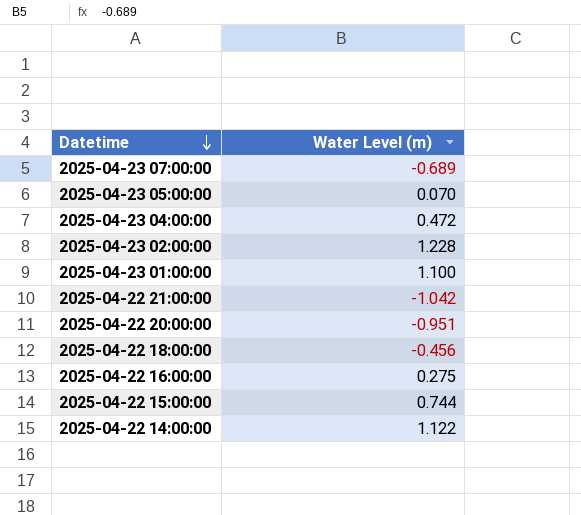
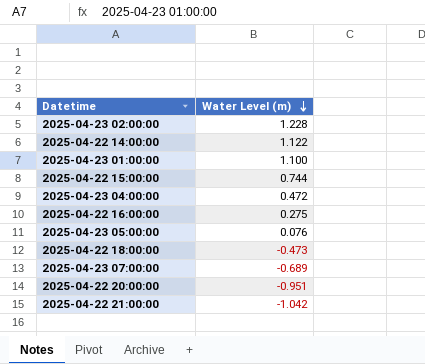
row order: Datetime descending -> Water Level (m) descending
2025-04-23 05:00:00 | Water Level (m): 0.070 -> 0.076
2025-04-22 18:00:00 | Water Level (m): -0.456 -> -0.473

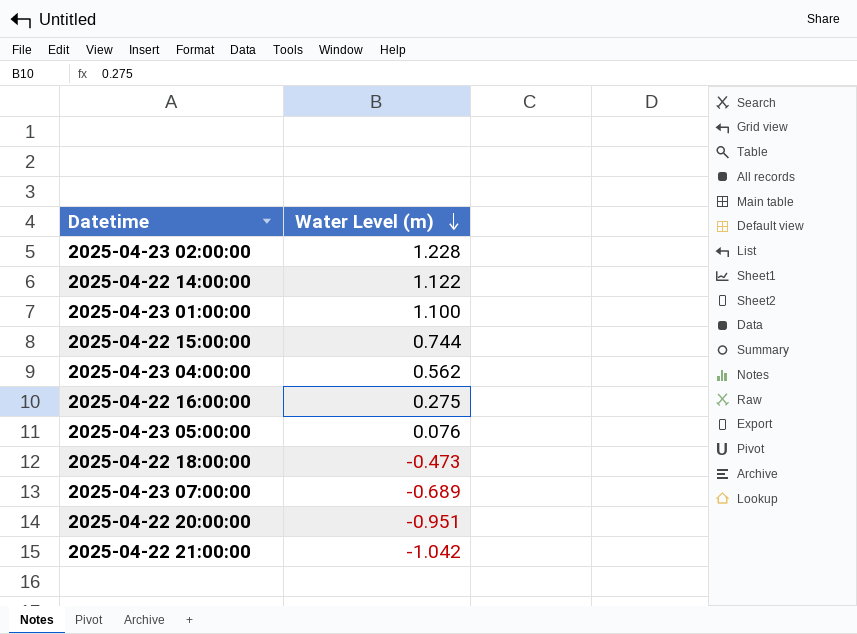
2025-04-23 04:00:00 | Water Level (m): 0.472 -> 0.562

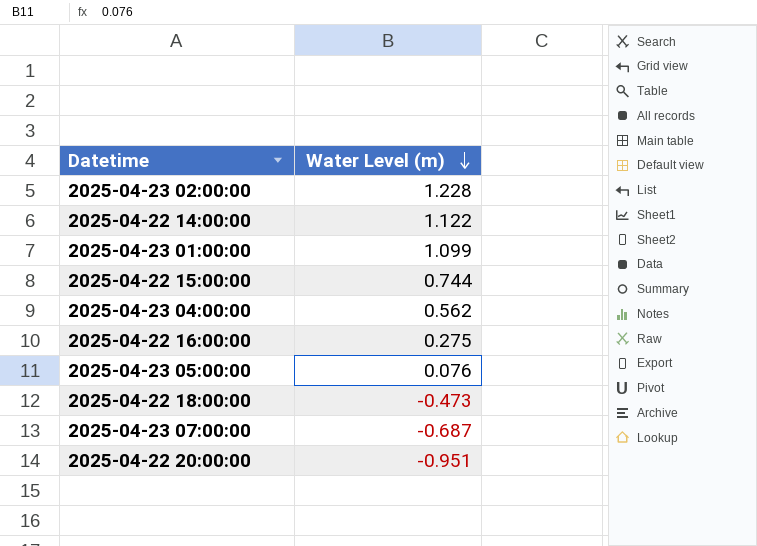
row 2025-04-22 21:00:00: -1.042 -> none
2025-04-23 01:00:00 | Water Level (m): 1.100 -> 1.099
2025-04-23 07:00:00 | Water Level (m): -0.689 -> -0.687

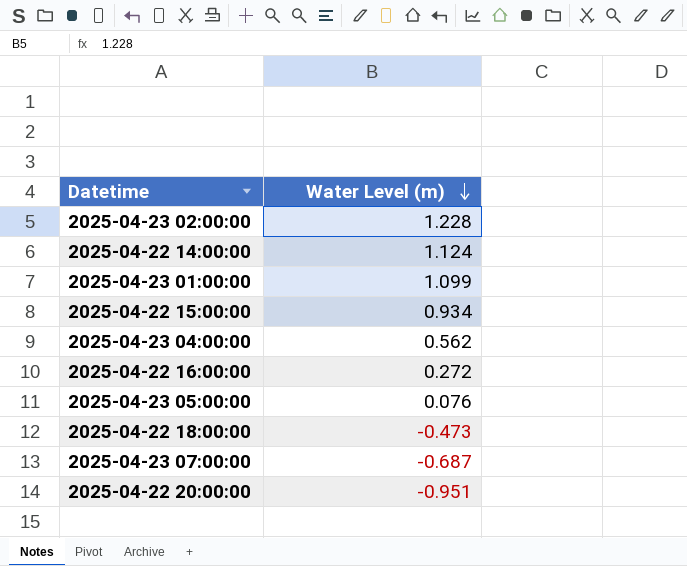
2025-04-22 14:00:00 | Water Level (m): 1.122 -> 1.124
2025-04-22 15:00:00 | Water Level (m): 0.744 -> 0.934
2025-04-22 16:00:00 | Water Level (m): 0.275 -> 0.272

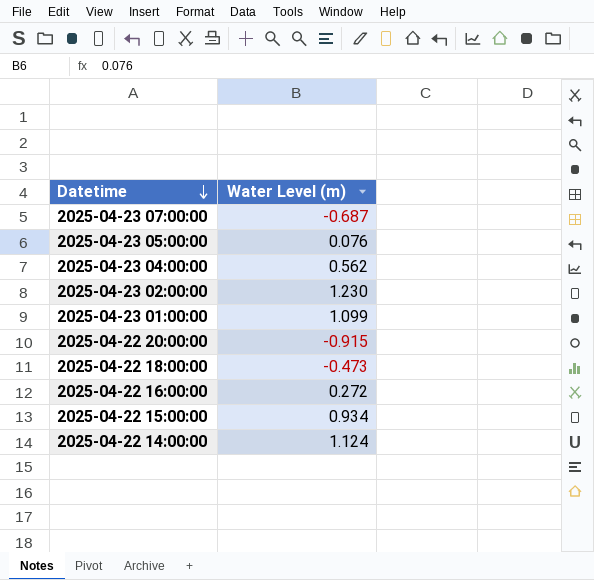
row order: Water Level (m) descending -> Datetime descending
2025-04-23 02:00:00 | Water Level (m): 1.228 -> 1.230
2025-04-22 20:00:00 | Water Level (m): -0.951 -> -0.915

